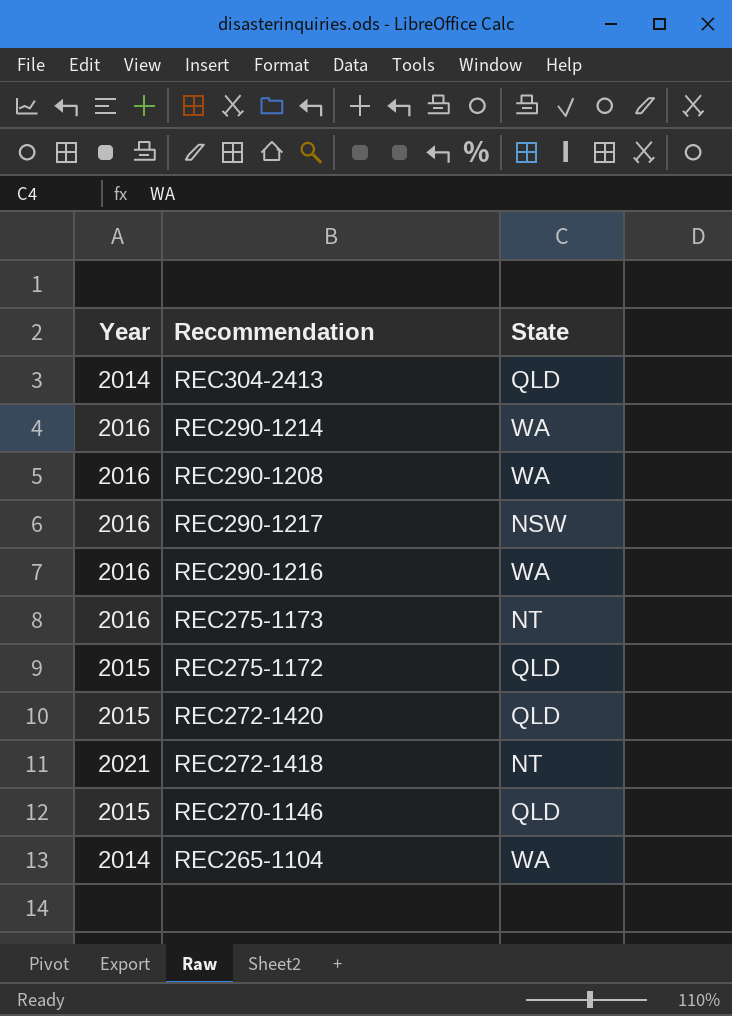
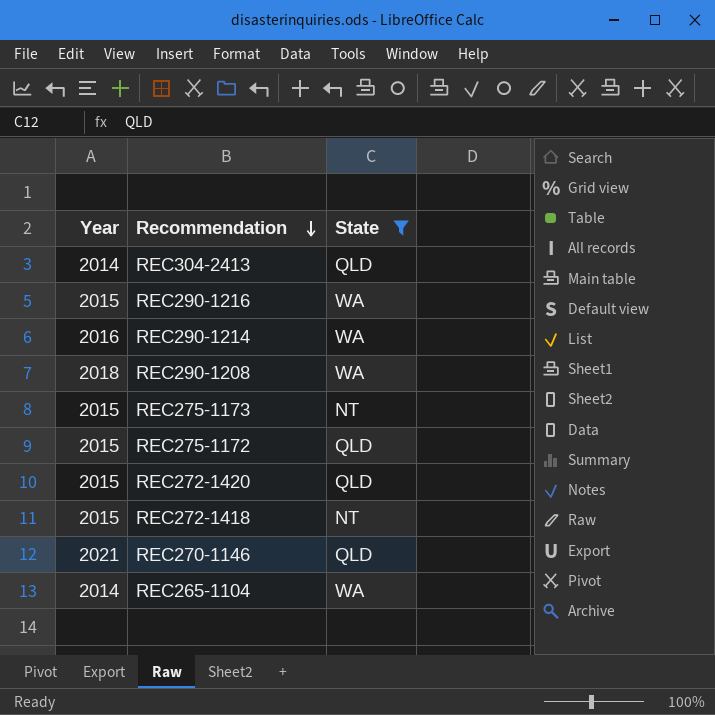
filter: none -> State != NSW
row order: none -> Recommendation descending
REC290-1216 | Year: 2016 -> 2015
REC290-1208 | Year: 2016 -> 2018
REC275-1173 | Year: 2016 -> 2015
REC272-1418 | Year: 2021 -> 2015
REC270-1146 | Year: 2015 -> 2021

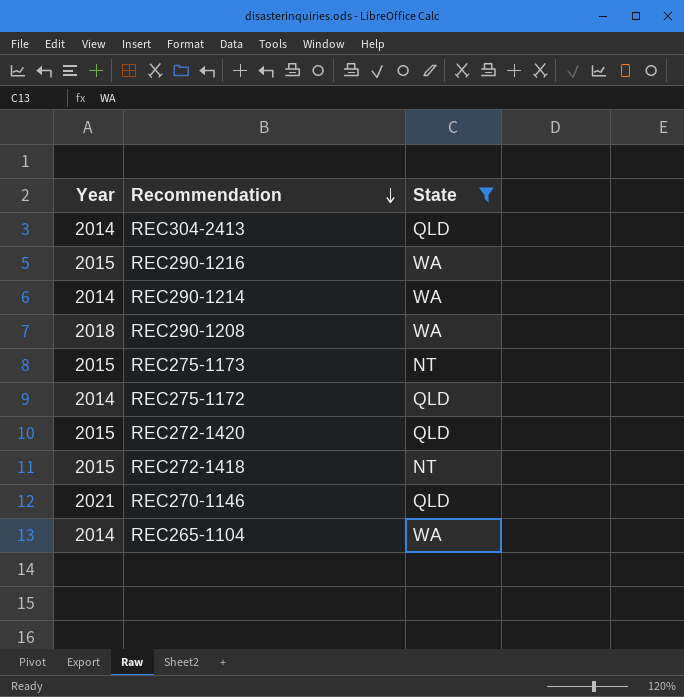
REC290-1214 | Year: 2016 -> 2014
REC275-1172 | Year: 2015 -> 2014

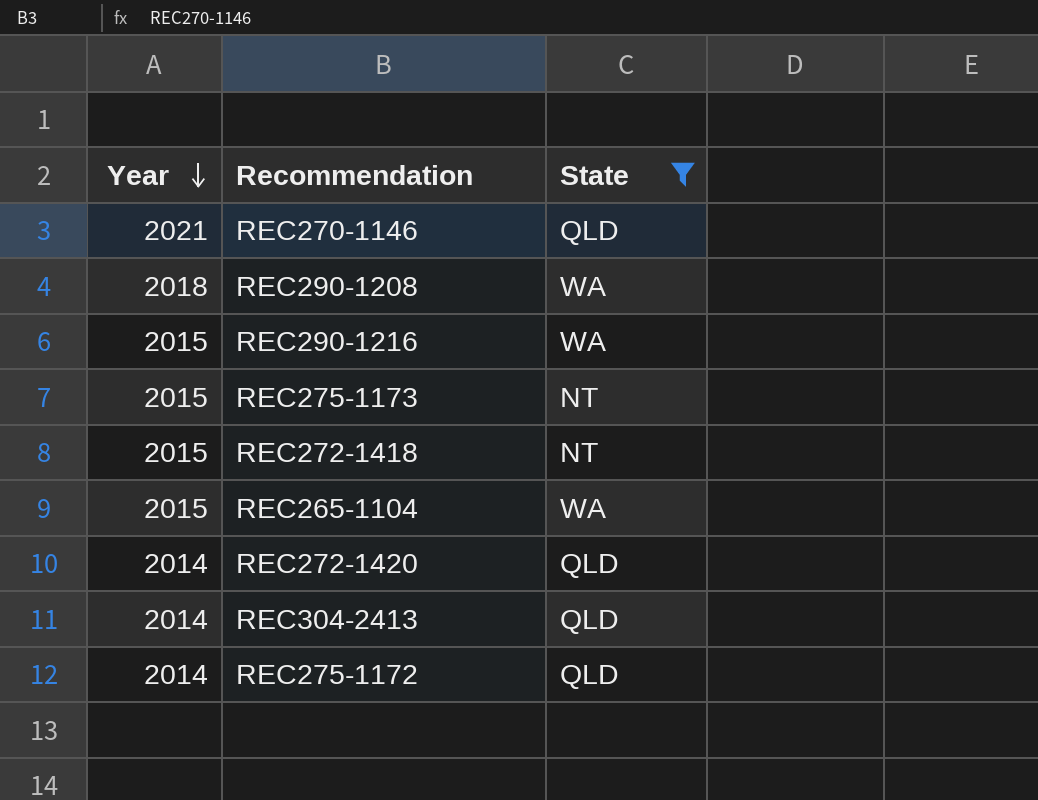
row order: Recommendation descending -> Year descending
row REC290-1214: 2014 | WA -> none
REC265-1104 | Year: 2014 -> 2015
REC272-1420 | Year: 2015 -> 2014

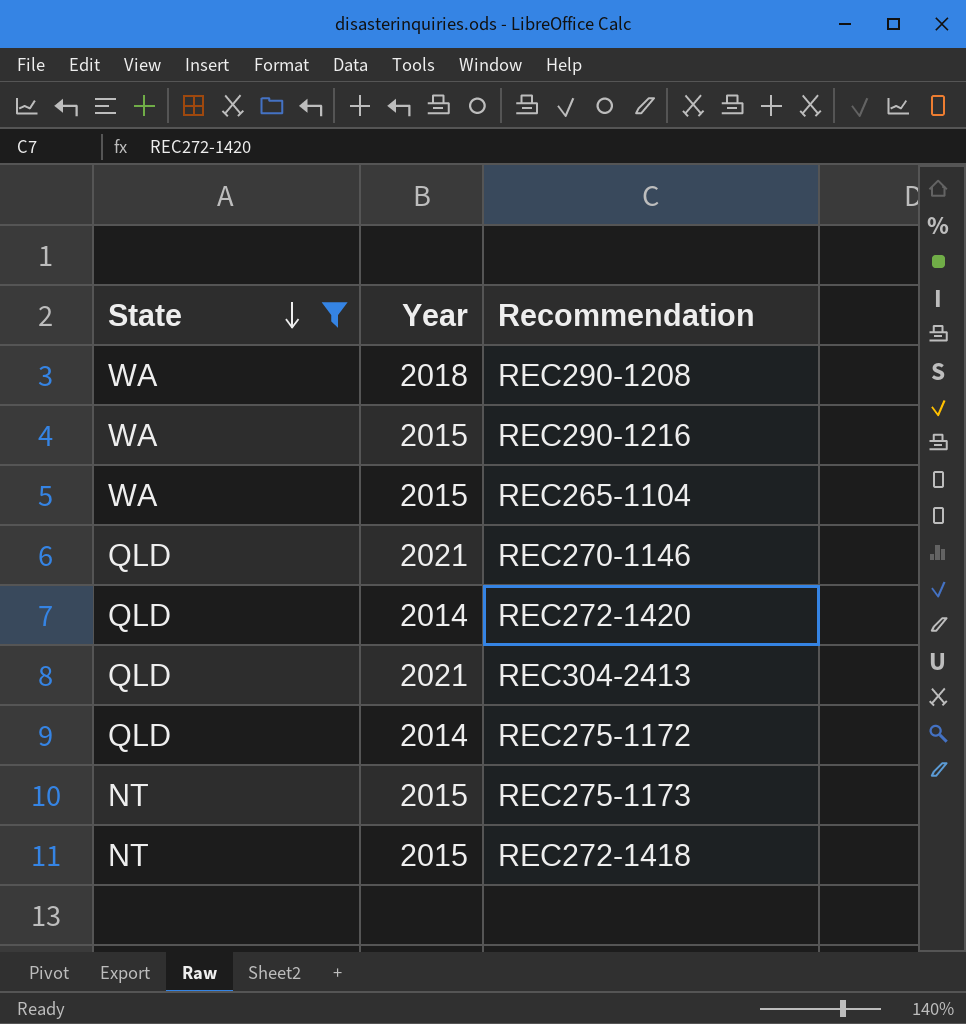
row order: Year descending -> State descending
column State | position: 3 -> 1
REC304-2413 | Year: 2014 -> 2021

